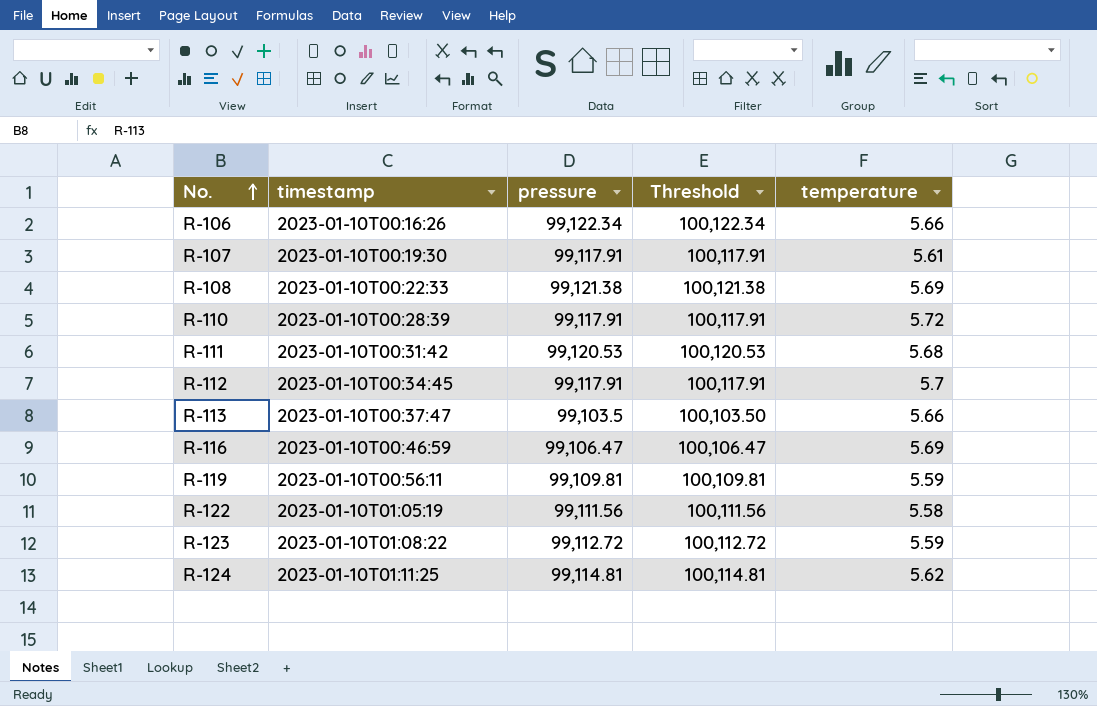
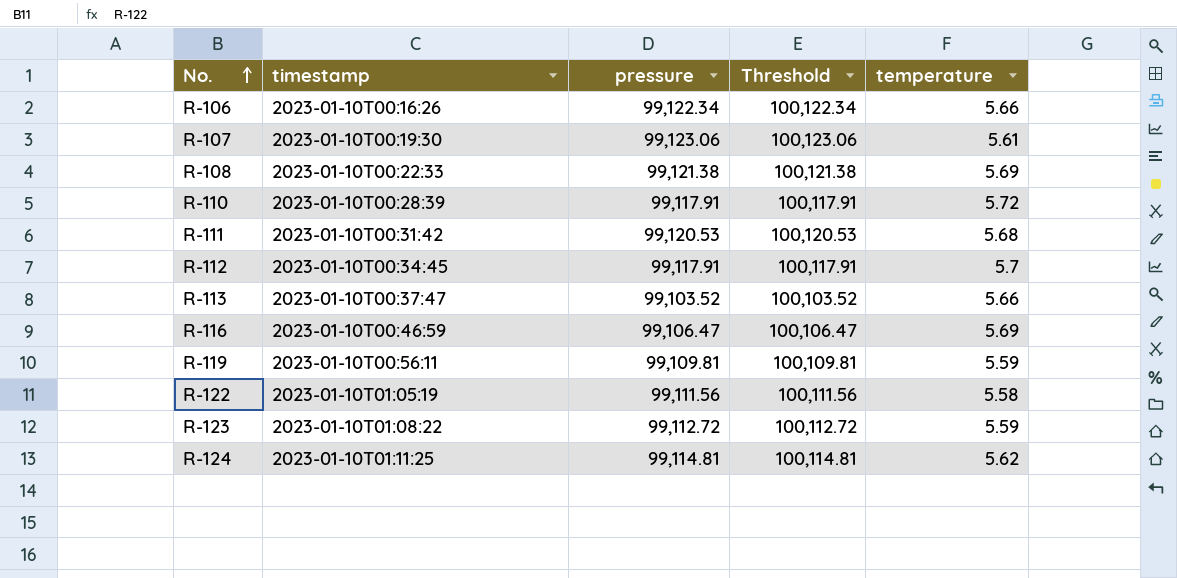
R-107 | pressure: 99,117.91 -> 99,123.06
R-107 | Threshold: 100,117.91 -> 100,123.06
R-113 | pressure: 99,103.5 -> 99,103.52
R-113 | Threshold: 100,103.50 -> 100,103.52

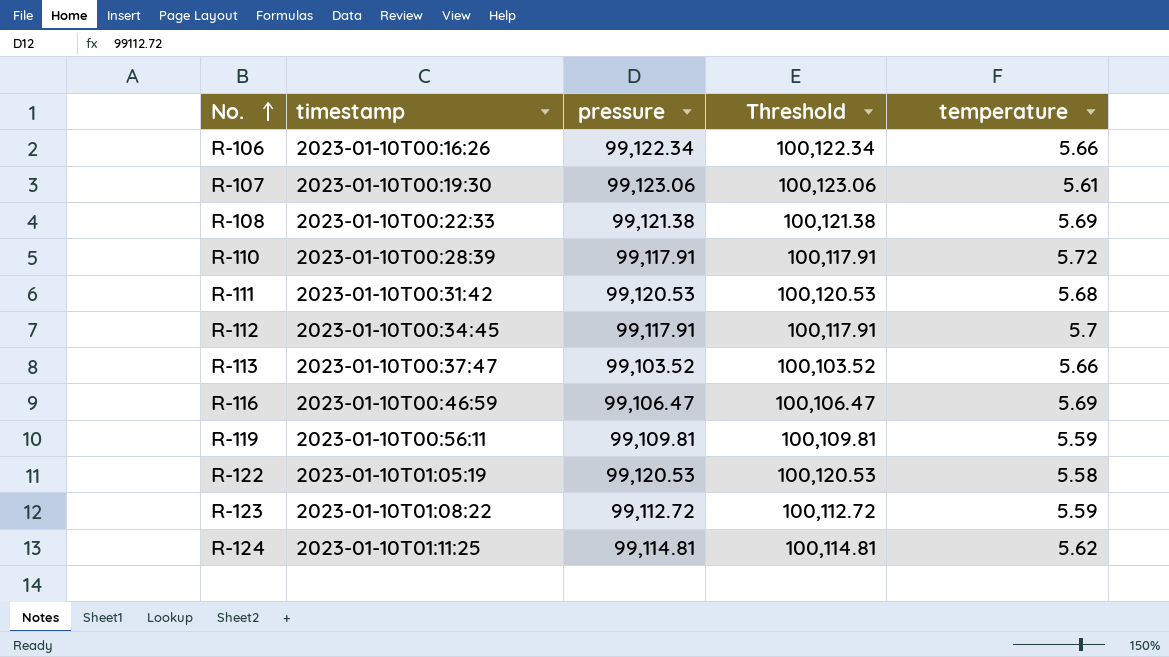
R-122 | pressure: 99,111.56 -> 99,120.53
R-122 | Threshold: 100,111.56 -> 100,120.53

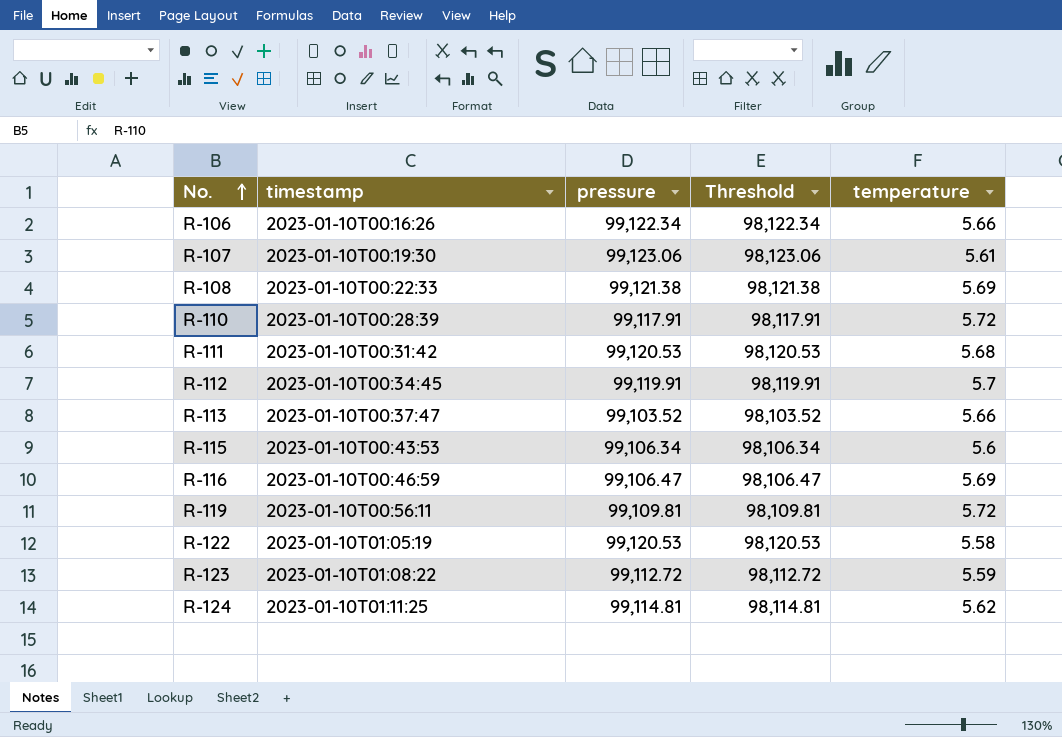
column Threshold | formula: [pressure] + 1000 -> [pressure] - 1000
R-112 | pressure: 99,117.91 -> 99,119.91
row R-115: none -> 2023-01-10T00:43:53 | 99,106.34 | 98,106.34 | 5.6
R-119 | temperature: 5.59 -> 5.72

